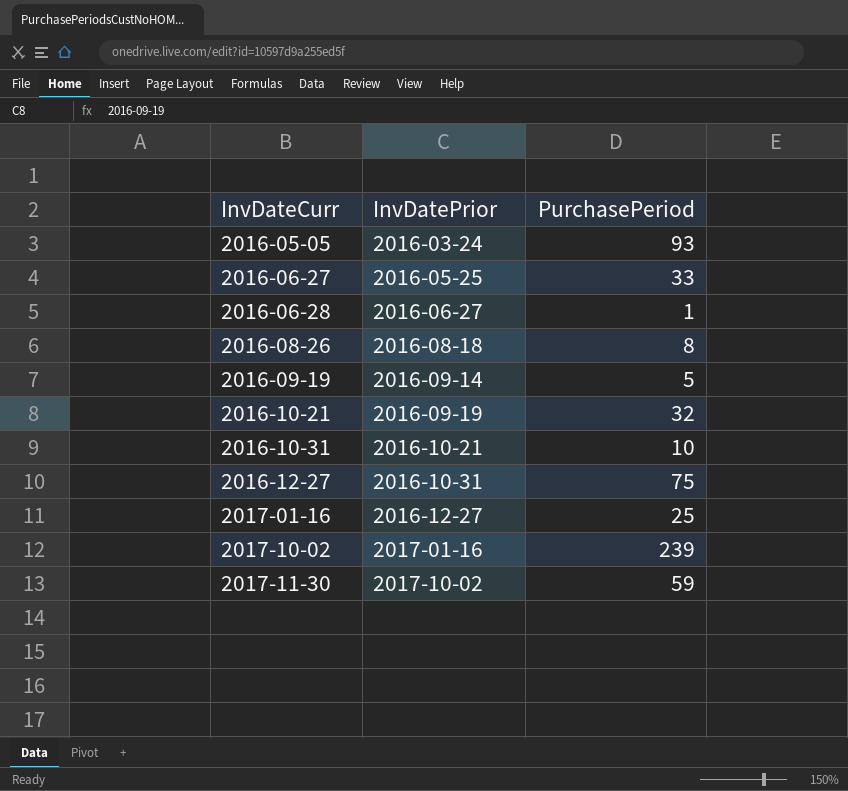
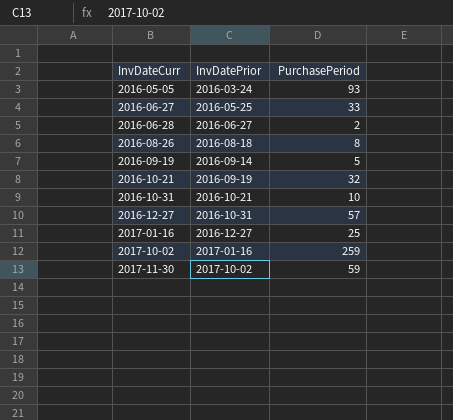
2016-06-28 | PurchasePeriod: 1 -> 2
2016-12-27 | PurchasePeriod: 75 -> 57
2017-10-02 | PurchasePeriod: 239 -> 259

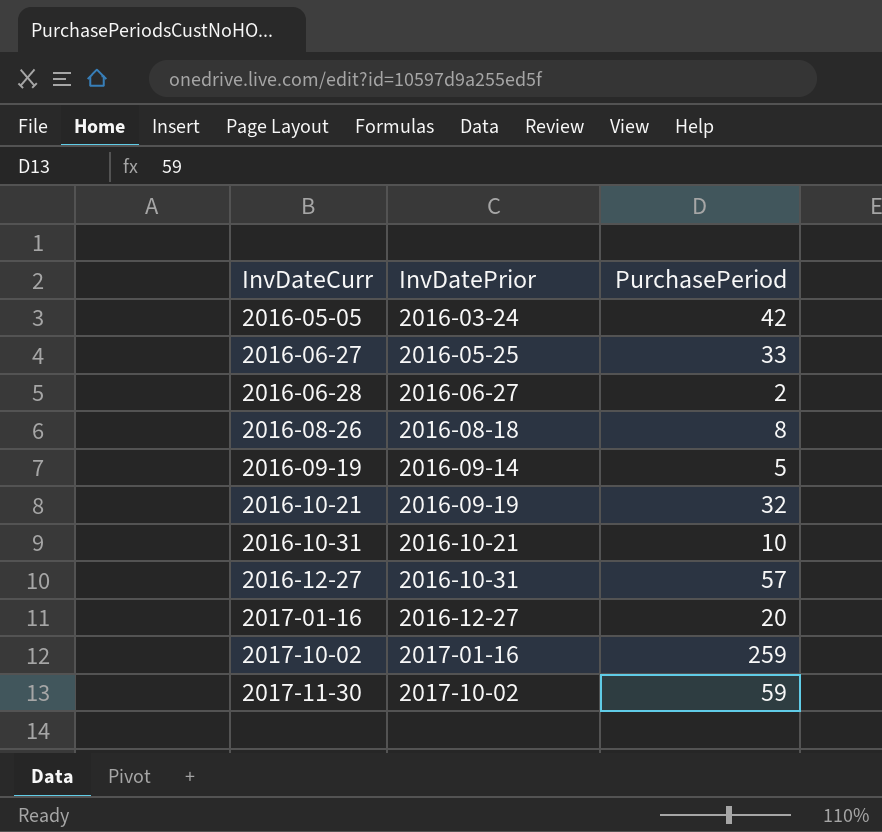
2016-05-05 | PurchasePeriod: 93 -> 42
2017-01-16 | PurchasePeriod: 25 -> 20

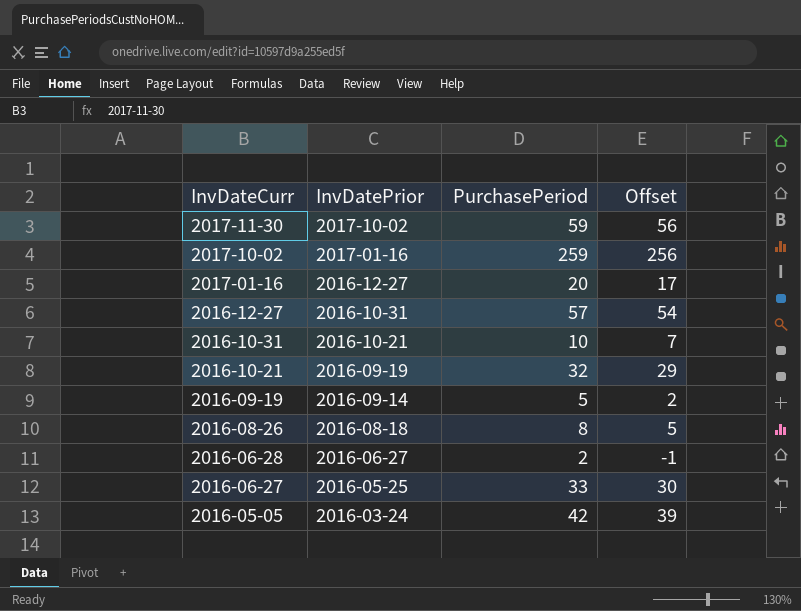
row order: InvDateCurr ascending -> InvDateCurr descending
column Offset | formula: none -> [PurchasePeriod] - 3

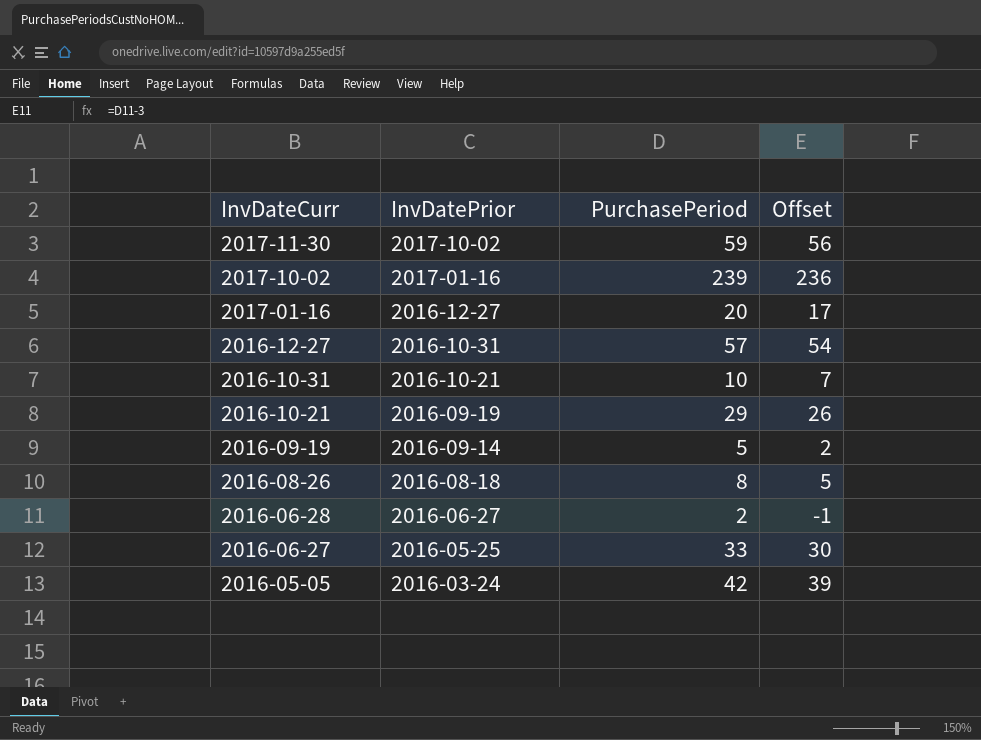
2017-10-02 | PurchasePeriod: 259 -> 239
2017-10-02 | Offset: 256 -> 236
2016-10-21 | PurchasePeriod: 32 -> 29
2016-10-21 | Offset: 29 -> 26

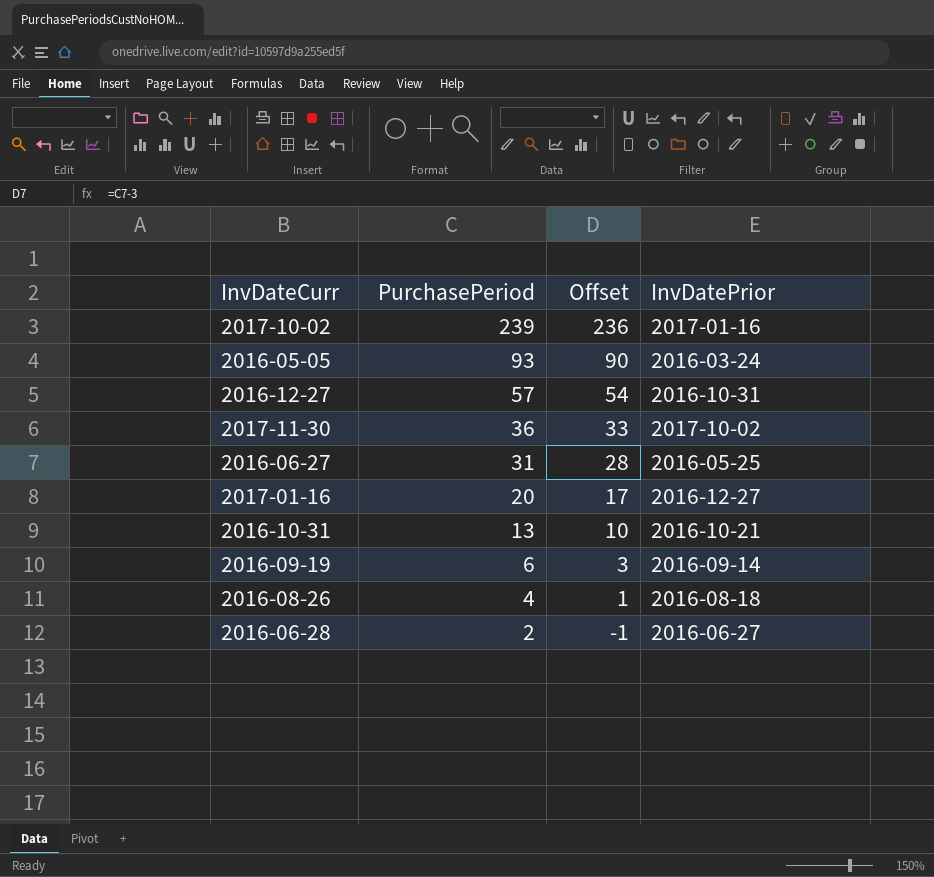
row order: InvDateCurr descending -> PurchasePeriod descending
column InvDatePrior | position: 2 -> 4
row 2016-10-21: 2016-09-19 | 29 | 26 -> none
2016-05-05 | PurchasePeriod: 42 -> 93
2016-05-05 | Offset: 39 -> 90
2017-11-30 | PurchasePeriod: 59 -> 36
2017-11-30 | Offset: 56 -> 33
2016-06-27 | PurchasePeriod: 33 -> 31
2016-06-27 | Offset: 30 -> 28
2016-10-31 | PurchasePeriod: 10 -> 13
2016-10-31 | Offset: 7 -> 10
2016-09-19 | PurchasePeriod: 5 -> 6
2016-09-19 | Offset: 2 -> 3
2016-08-26 | PurchasePeriod: 8 -> 4
2016-08-26 | Offset: 5 -> 1

